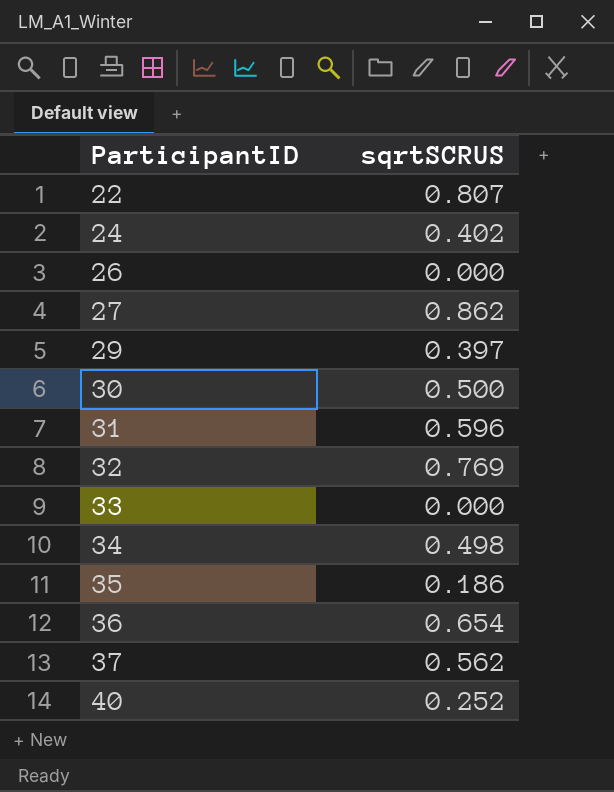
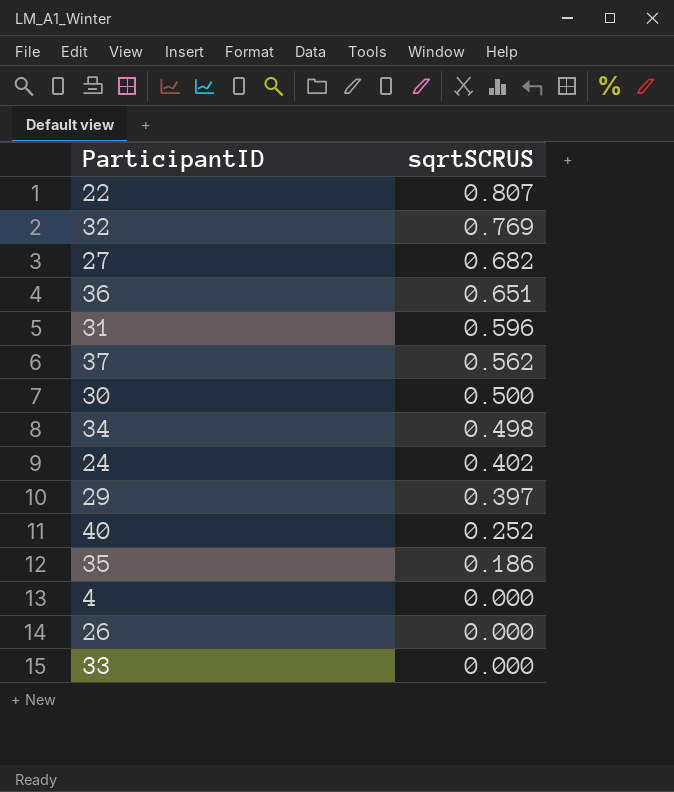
row order: ParticipantID ascending -> sqrtSCRUS descending
27 | sqrtSCRUS: 0.862 -> 0.682
36 | sqrtSCRUS: 0.654 -> 0.651
row 4: none -> 0.000

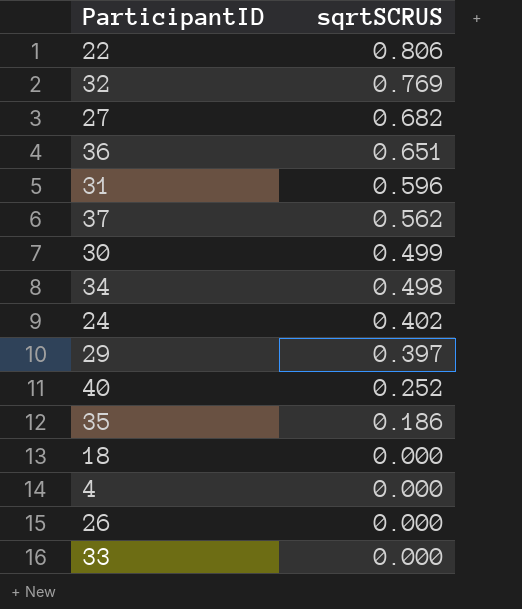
22 | sqrtSCRUS: 0.807 -> 0.806
30 | sqrtSCRUS: 0.500 -> 0.499
row 18: none -> 0.000

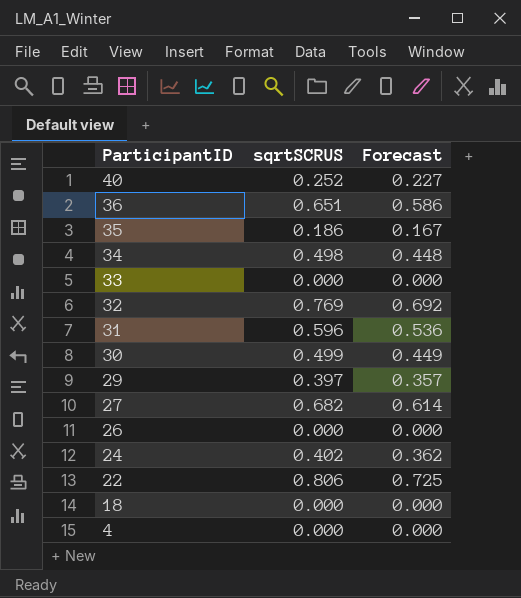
row order: sqrtSCRUS descending -> ParticipantID descending
column Forecast | formula: none -> [sqrtSCRUS] * 0.9
row 37: 0.562 -> none

